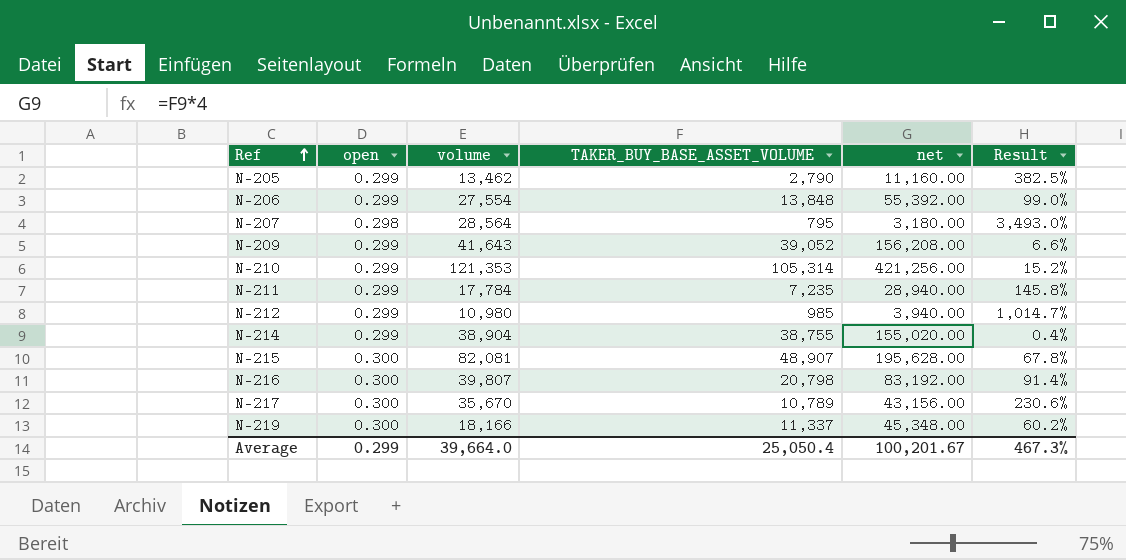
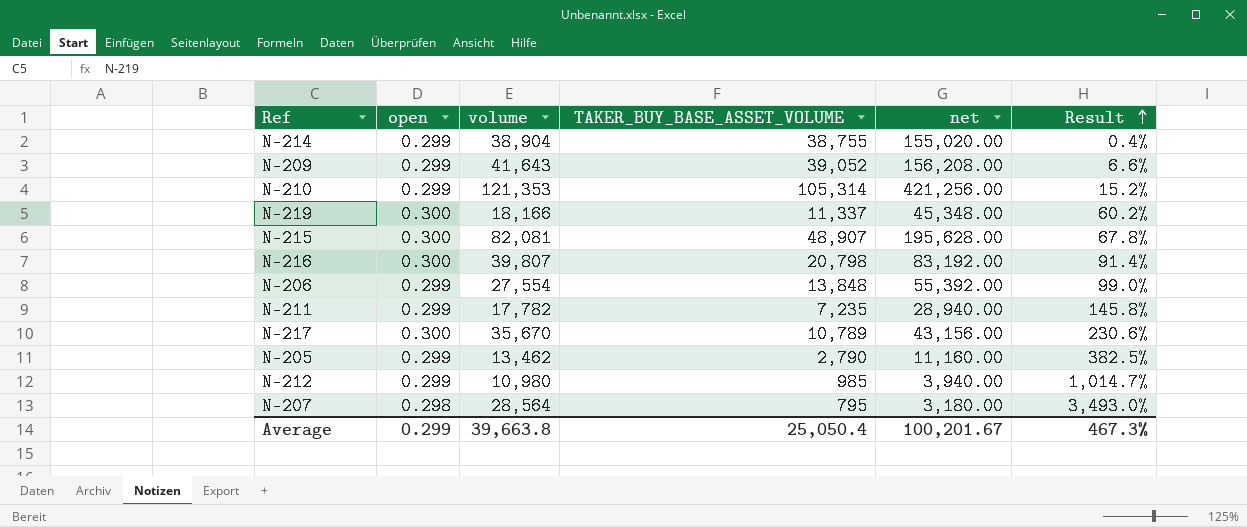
row order: Ref ascending -> Result ascending
N-211 | volume: 17,784 -> 17,782
Average | volume: 39,664.0 -> 39,663.8

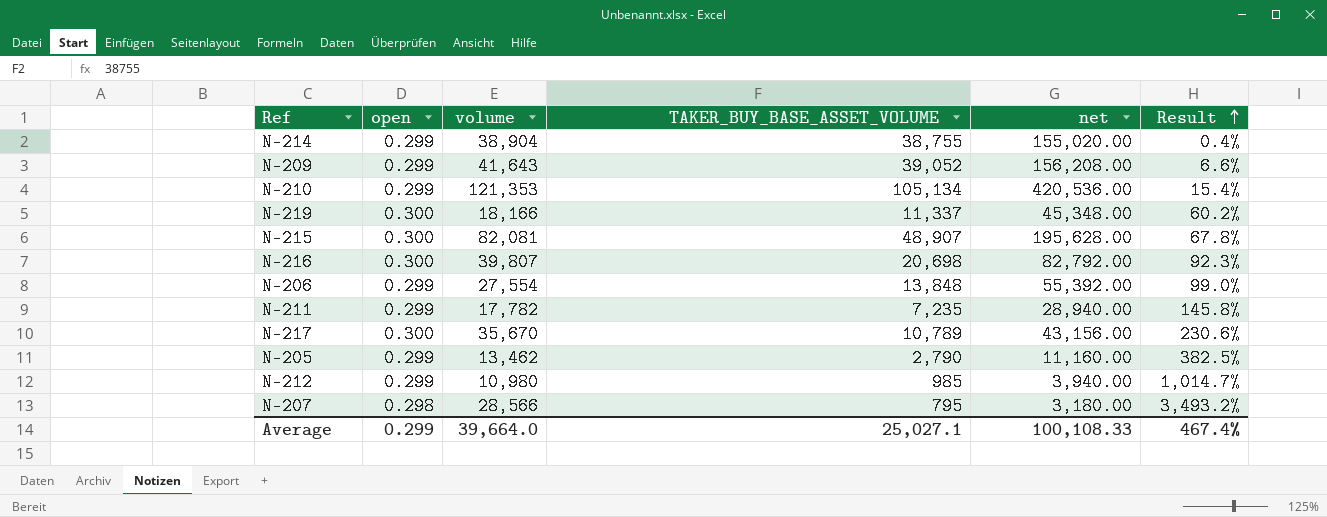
N-210 | TAKER_BUY_BASE_ASSET_VOLUME: 105,314 -> 105,134
N-210 | net: 421,256.00 -> 420,536.00
N-210 | Result: 15.2% -> 15.4%
N-216 | TAKER_BUY_BASE_ASSET_VOLUME: 20,798 -> 20,698
N-216 | net: 83,192.00 -> 82,792.00
N-216 | Result: 91.4% -> 92.3%
N-207 | volume: 28,564 -> 28,566
N-207 | Result: 3,493.0% -> 3,493.2%
Average | volume: 39,663.8 -> 39,664.0
Average | TAKER_BUY_BASE_ASSET_VOLUME: 25,050.4 -> 25,027.1
Average | net: 100,201.67 -> 100,108.33
Average | Result: 467.3% -> 467.4%

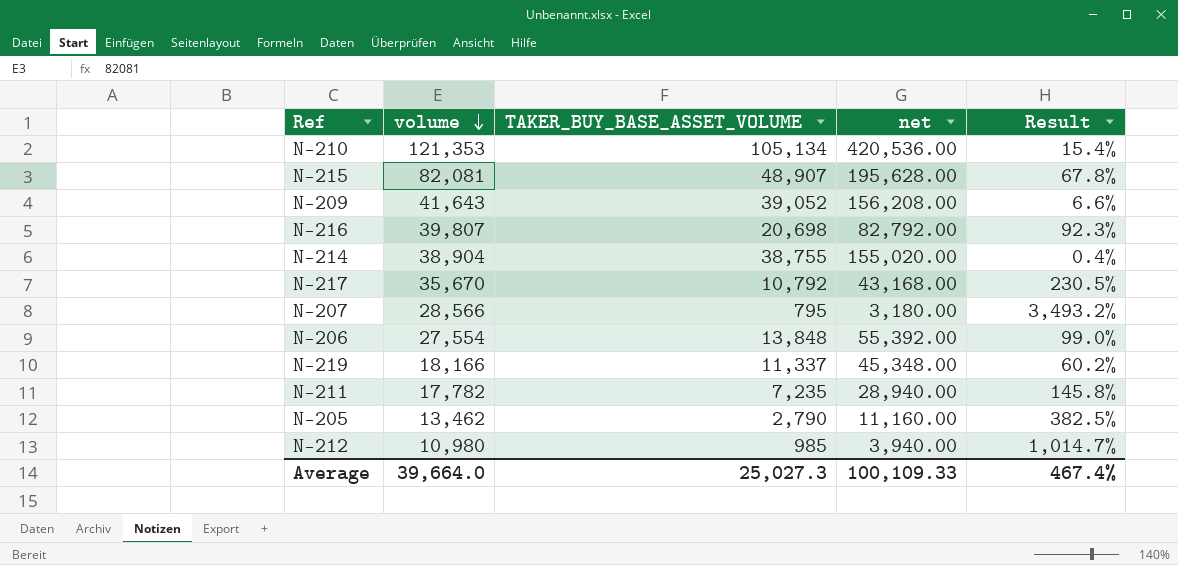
row order: Result ascending -> volume descending
column open | position: 2 -> none
N-217 | TAKER_BUY_BASE_ASSET_VOLUME: 10,789 -> 10,792
N-217 | net: 43,156.00 -> 43,168.00
N-217 | Result: 230.6% -> 230.5%
Average | TAKER_BUY_BASE_ASSET_VOLUME: 25,027.1 -> 25,027.3
Average | net: 100,108.33 -> 100,109.33

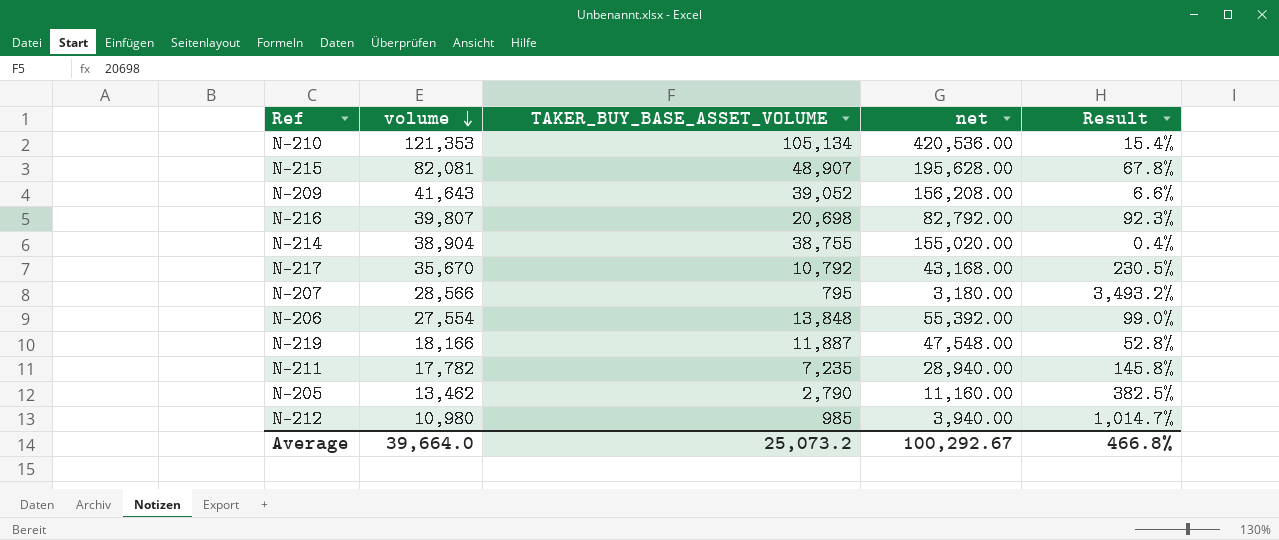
N-219 | TAKER_BUY_BASE_ASSET_VOLUME: 11,337 -> 11,887
N-219 | net: 45,348.00 -> 47,548.00
N-219 | Result: 60.2% -> 52.8%
Average | TAKER_BUY_BASE_ASSET_VOLUME: 25,027.3 -> 25,073.2
Average | net: 100,109.33 -> 100,292.67
Average | Result: 467.4% -> 466.8%

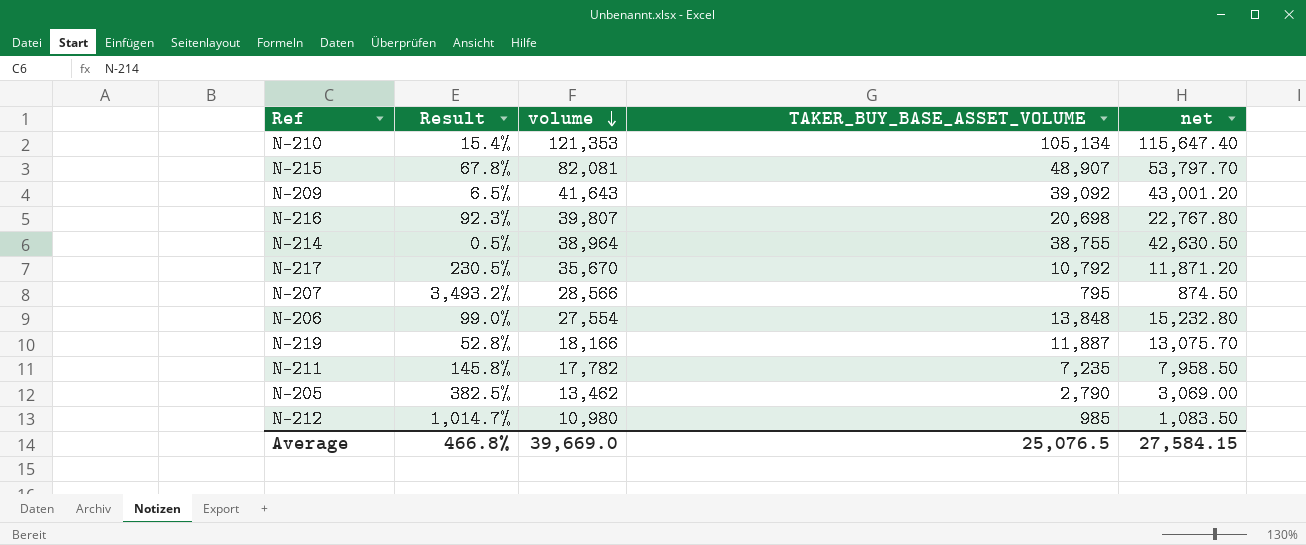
column Result | position: 5 -> 2
column net | formula: [TAKER_BUY_BASE_ASSET_VOLUME] * 4 -> [TAKER_BUY_BASE_ASSET_VOLUME] * 1.1
N-209 | Result: 6.6% -> 6.5%
N-209 | TAKER_BUY_BASE_ASSET_VOLUME: 39,052 -> 39,092
N-214 | Result: 0.4% -> 0.5%
N-214 | volume: 38,904 -> 38,964
Average | volume: 39,664.0 -> 39,669.0
Average | TAKER_BUY_BASE_ASSET_VOLUME: 25,073.2 -> 25,076.5
Average | net: 100,292.67 -> 27,584.15

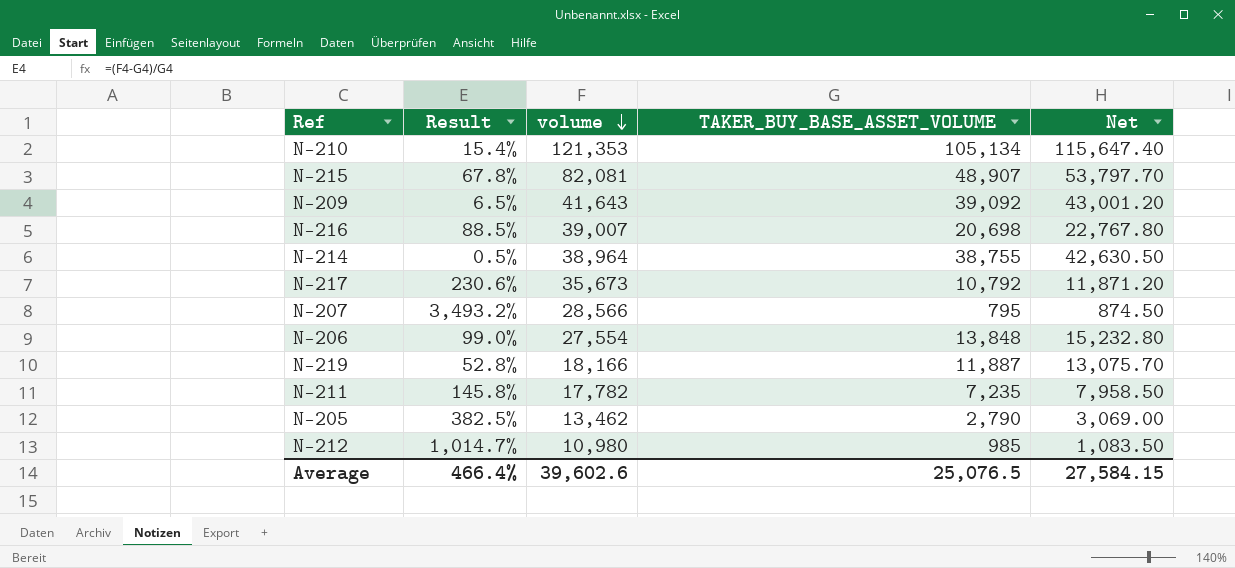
column name: net -> Net
N-216 | Result: 92.3% -> 88.5%
N-216 | volume: 39,807 -> 39,007
N-217 | Result: 230.5% -> 230.6%
N-217 | volume: 35,670 -> 35,673
Average | Result: 466.8% -> 466.4%
Average | volume: 39,669.0 -> 39,602.6

